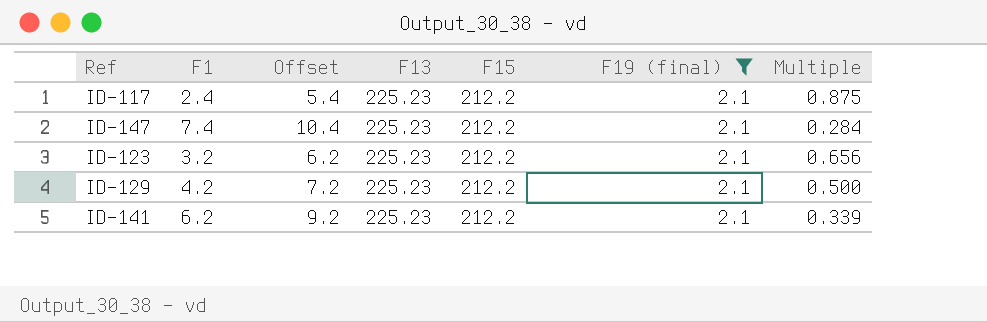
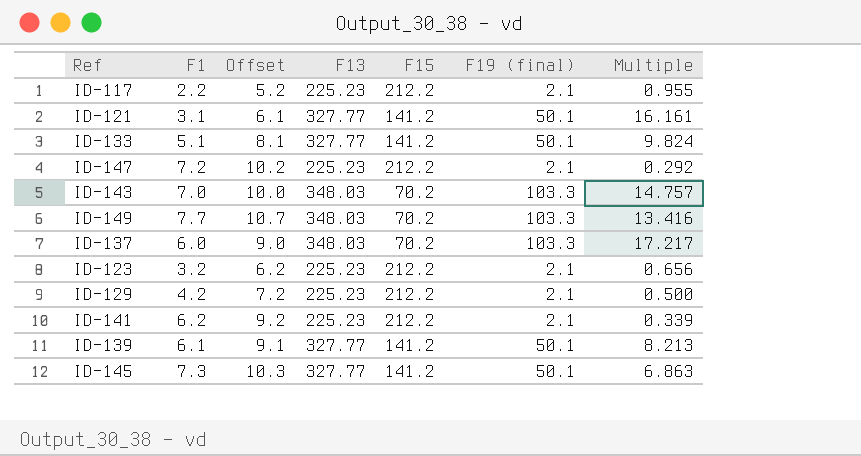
filter: F19 (final) = 2.1 -> none
ID-117 | F1: 2.4 -> 2.2
ID-117 | Offset: 5.4 -> 5.2
ID-117 | Multiple: 0.875 -> 0.955
ID-147 | F1: 7.4 -> 7.2
ID-147 | Offset: 10.4 -> 10.2
ID-147 | Multiple: 0.284 -> 0.292

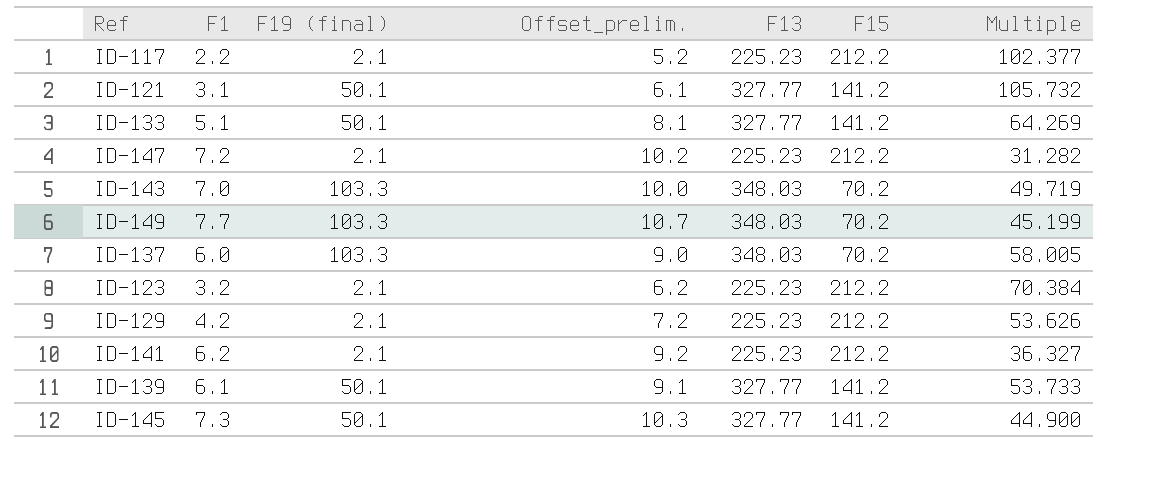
column F19 (final) | position: 6 -> 3
column name: Offset -> Offset_prelim.
column Multiple | formula: [F19 (final)] / [F1] -> [F13] / [F1]

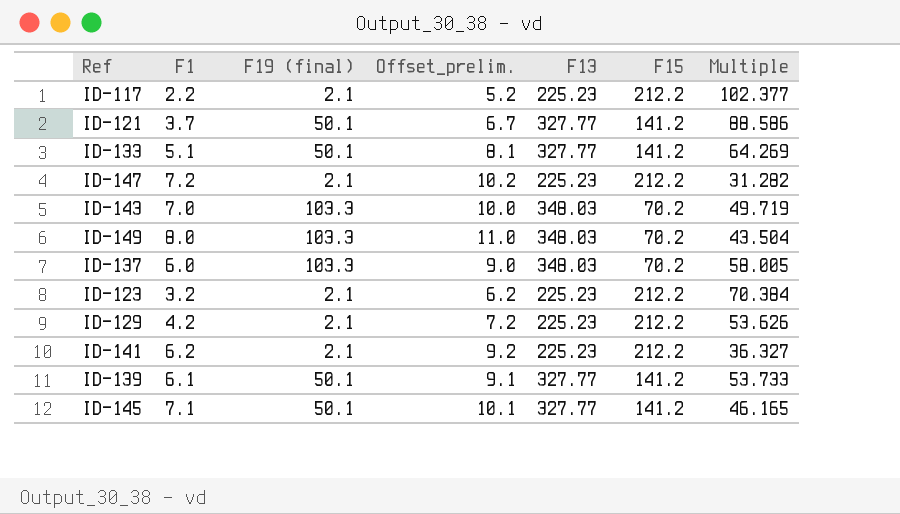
ID-121 | F1: 3.1 -> 3.7
ID-121 | Offset_prelim.: 6.1 -> 6.7
ID-121 | Multiple: 105.732 -> 88.586
ID-149 | F1: 7.7 -> 8.0
ID-149 | Offset_prelim.: 10.7 -> 11.0
ID-149 | Multiple: 45.199 -> 43.504
ID-145 | F1: 7.3 -> 7.1
ID-145 | Offset_prelim.: 10.3 -> 10.1
ID-145 | Multiple: 44.900 -> 46.165

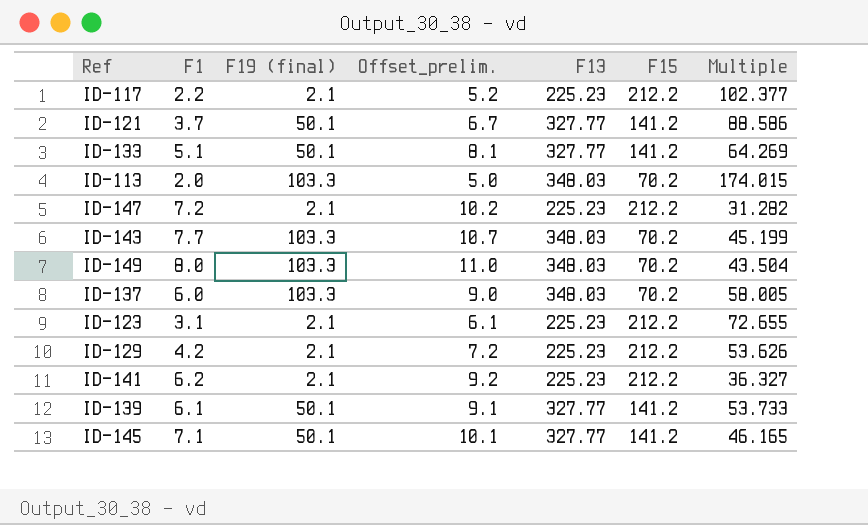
row ID-113: none -> 2.0 | 103.3 | 5.0 | 348.03 | 70.2 | 174.015
ID-143 | F1: 7.0 -> 7.7
ID-143 | Offset_prelim.: 10.0 -> 10.7
ID-143 | Multiple: 49.719 -> 45.199
ID-123 | F1: 3.2 -> 3.1
ID-123 | Offset_prelim.: 6.2 -> 6.1
ID-123 | Multiple: 70.384 -> 72.655

